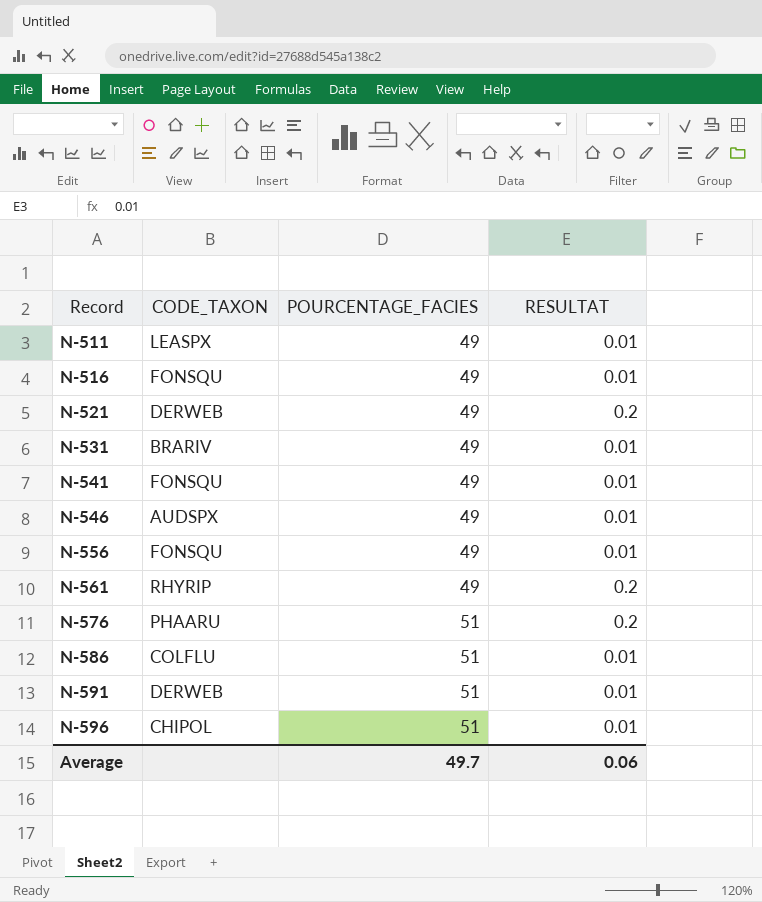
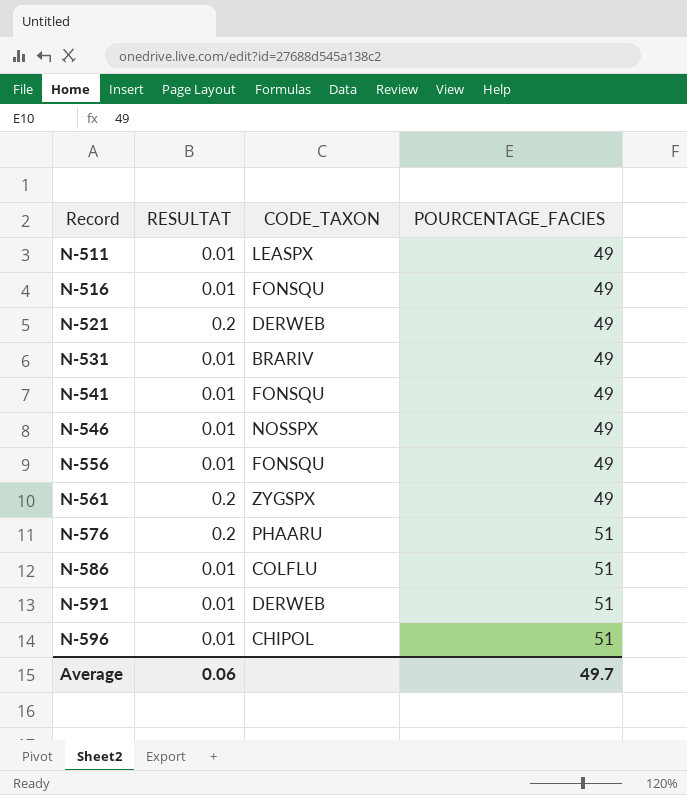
column RESULTAT | position: 4 -> 2
N-546 | CODE_TAXON: AUDSPX -> NOSSPX
N-561 | CODE_TAXON: RHYRIP -> ZYGSPX

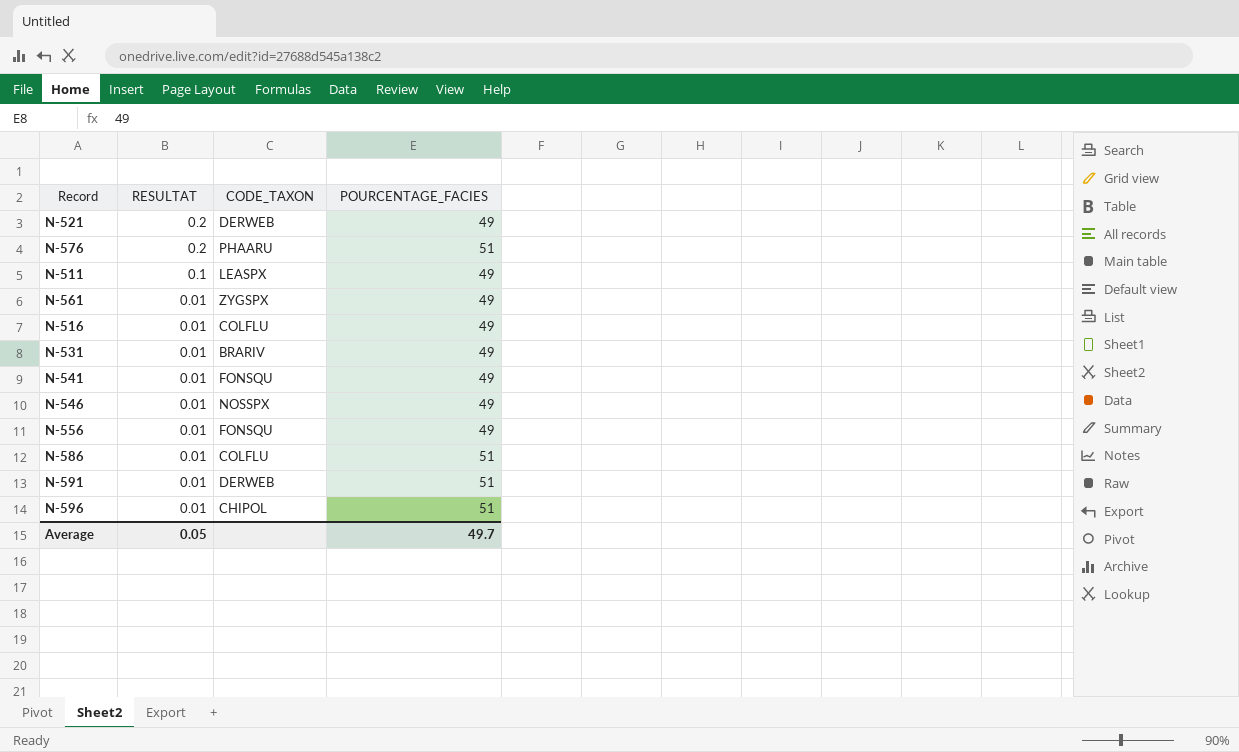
row order: Record ascending -> RESULTAT descending
N-511 | RESULTAT: 0.01 -> 0.1
N-561 | RESULTAT: 0.2 -> 0.01
N-516 | CODE_TAXON: FONSQU -> COLFLU
Average | RESULTAT: 0.06 -> 0.05

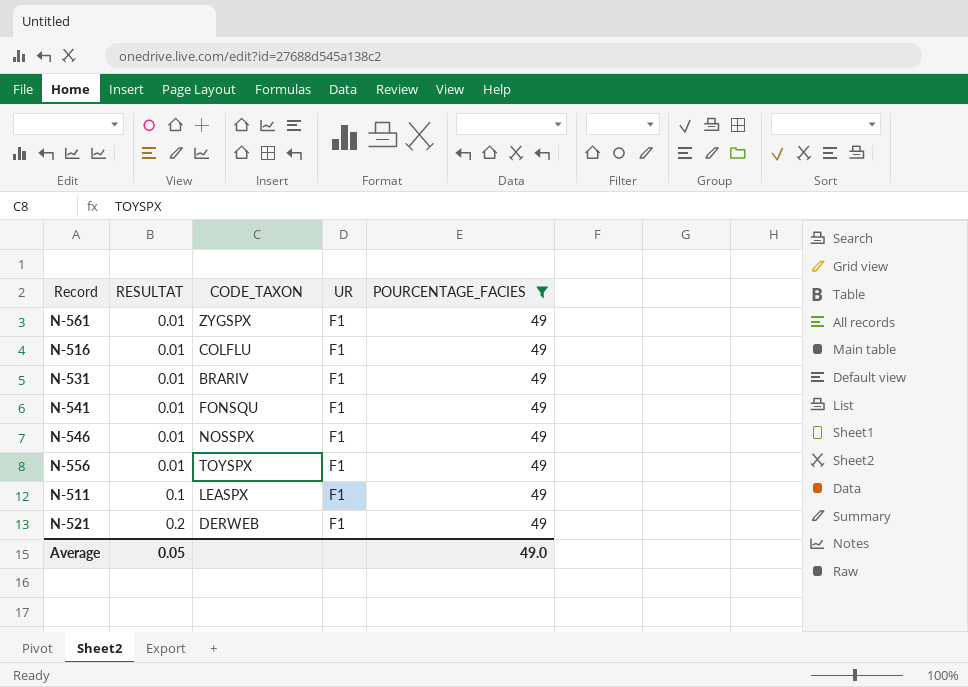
filter: none -> POURCENTAGE_FACIES = 49
row order: RESULTAT descending -> RESULTAT ascending
column UR | position: none -> 4
N-556 | CODE_TAXON: FONSQU -> TOYSPX
Average | POURCENTAGE_FACIES: 49.7 -> 49.0

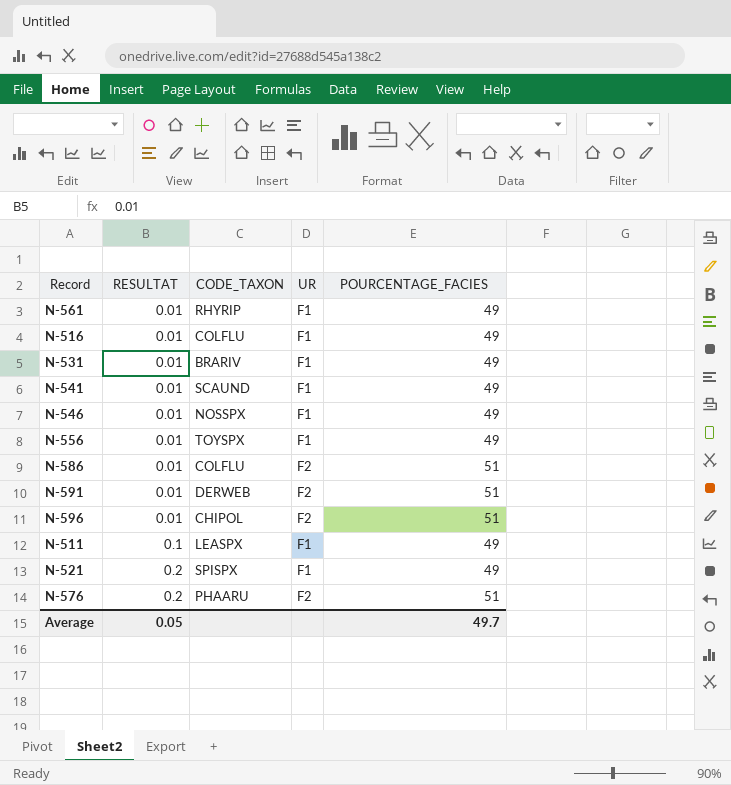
filter: POURCENTAGE_FACIES = 49 -> none
N-561 | CODE_TAXON: ZYGSPX -> RHYRIP
N-541 | CODE_TAXON: FONSQU -> SCAUND
N-521 | CODE_TAXON: DERWEB -> SPISPX
Average | POURCENTAGE_FACIES: 49.0 -> 49.7

